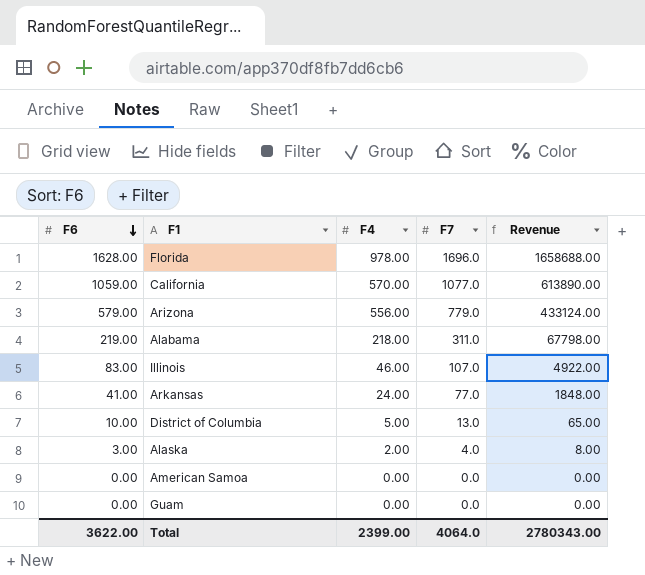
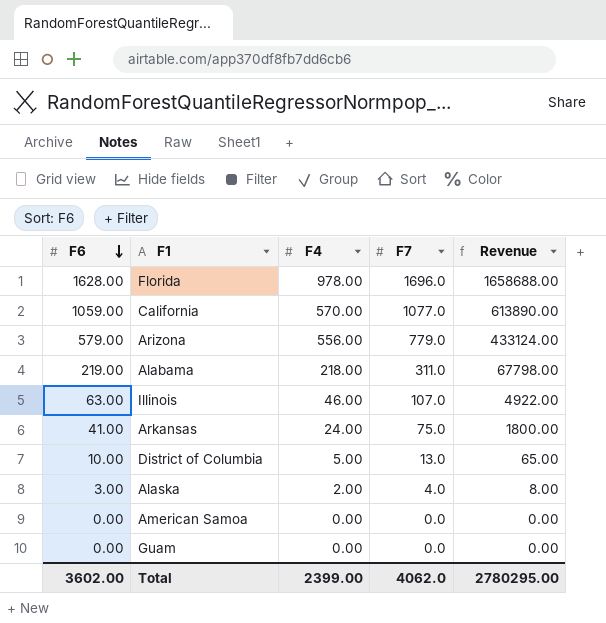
Illinois | F6: 83.00 -> 63.00
Arkansas | F7: 77.0 -> 75.0
Arkansas | Revenue: 1848.00 -> 1800.00
Total | F6: 3622.00 -> 3602.00
Total | F7: 4064.0 -> 4062.0
Total | Revenue: 2780343.00 -> 2780295.00

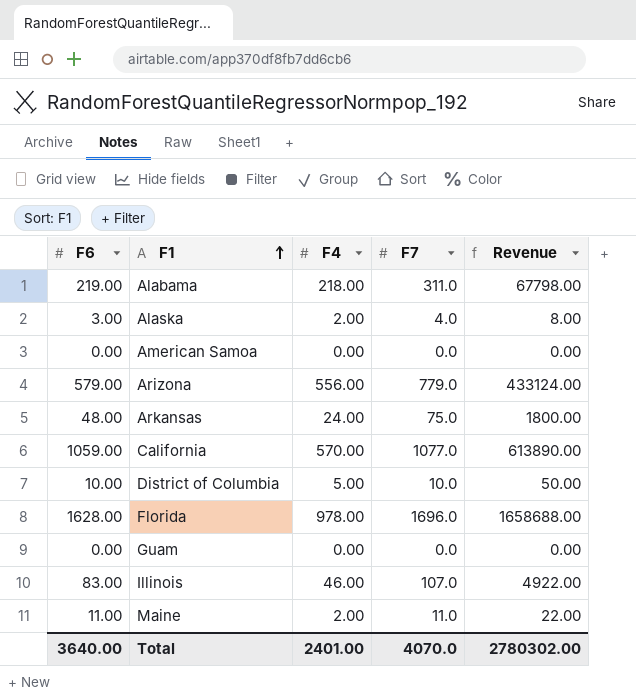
row order: F6 descending -> F1 ascending
Arkansas | F6: 41.00 -> 48.00
District of Columbia | F7: 13.0 -> 10.0
District of Columbia | Revenue: 65.00 -> 50.00
Illinois | F6: 63.00 -> 83.00
row Maine: none -> 11.00 | 2.00 | 11.0 | 22.00
Total | F6: 3602.00 -> 3640.00
Total | F4: 2399.00 -> 2401.00
Total | F7: 4062.0 -> 4070.0
Total | Revenue: 2780295.00 -> 2780302.00

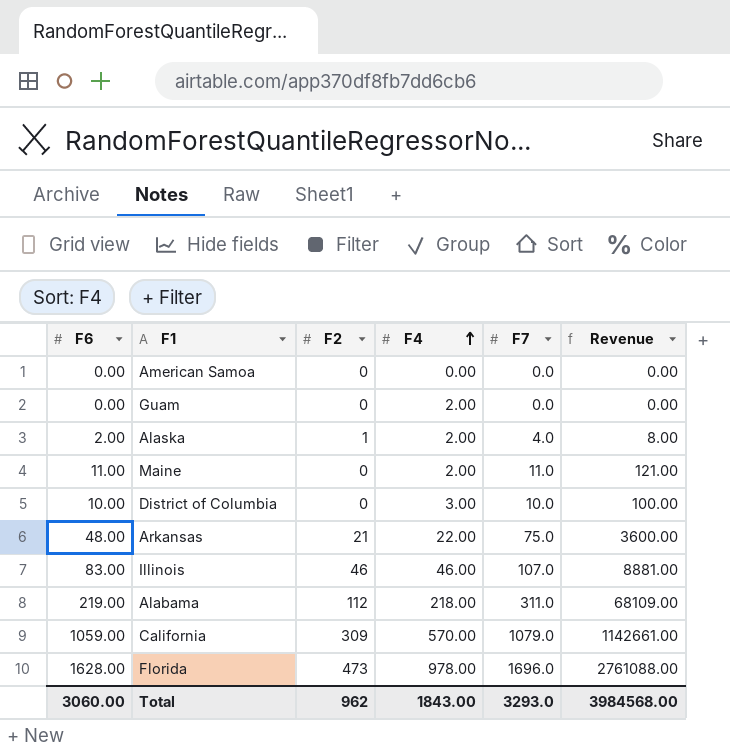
row order: F1 ascending -> F4 ascending
column F2 | position: none -> 3
column Revenue | formula: [F4] * [F7] -> [F6] * [F7]
row Arizona: 579.00 | 556.00 | 779.0 | 433124.00 -> none
Guam | F4: 0.00 -> 2.00
Alaska | F6: 3.00 -> 2.00
District of Columbia | F4: 5.00 -> 3.00
Arkansas | F4: 24.00 -> 22.00
California | F7: 1077.0 -> 1079.0
Total | F6: 3640.00 -> 3060.00
Total | F4: 2401.00 -> 1843.00
Total | F7: 4070.0 -> 3293.0
Total | Revenue: 2780302.00 -> 3984568.00

